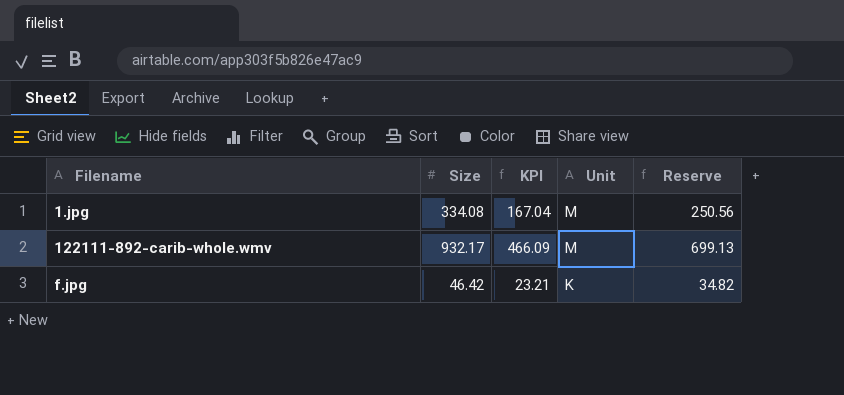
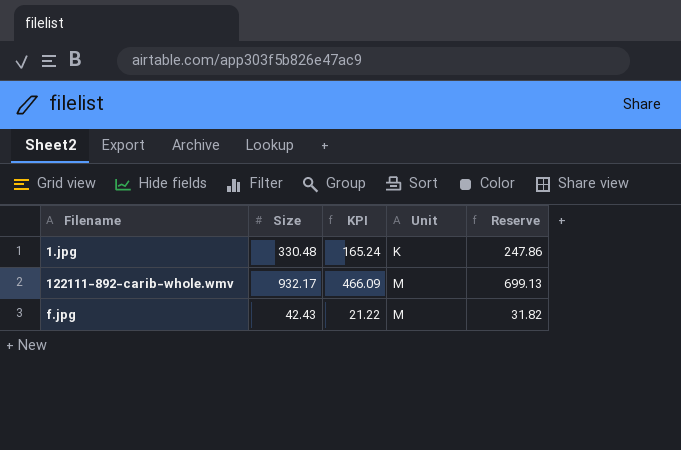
1.jpg | Size: 334.08 -> 330.48
1.jpg | KPI: 167.04 -> 165.24
1.jpg | Unit: M -> K
1.jpg | Reserve: 250.56 -> 247.86
f.jpg | Size: 46.42 -> 42.43
f.jpg | KPI: 23.21 -> 21.22
f.jpg | Unit: K -> M
f.jpg | Reserve: 34.82 -> 31.82

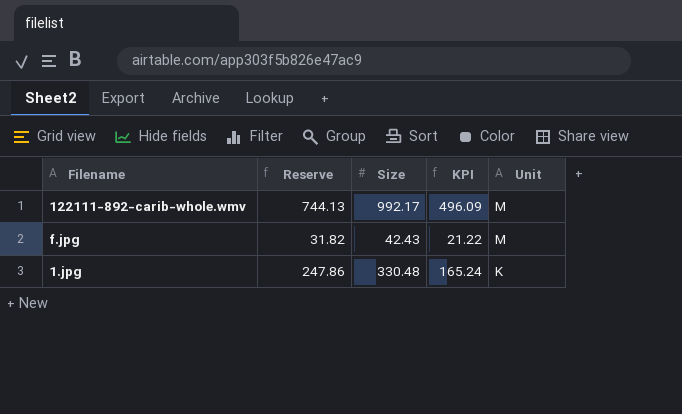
row order: Filename ascending -> Unit descending
column Reserve | position: 5 -> 2
122111-892-carib-whole.wmv | Reserve: 699.13 -> 744.13
122111-892-carib-whole.wmv | Size: 932.17 -> 992.17
122111-892-carib-whole.wmv | KPI: 466.09 -> 496.09

